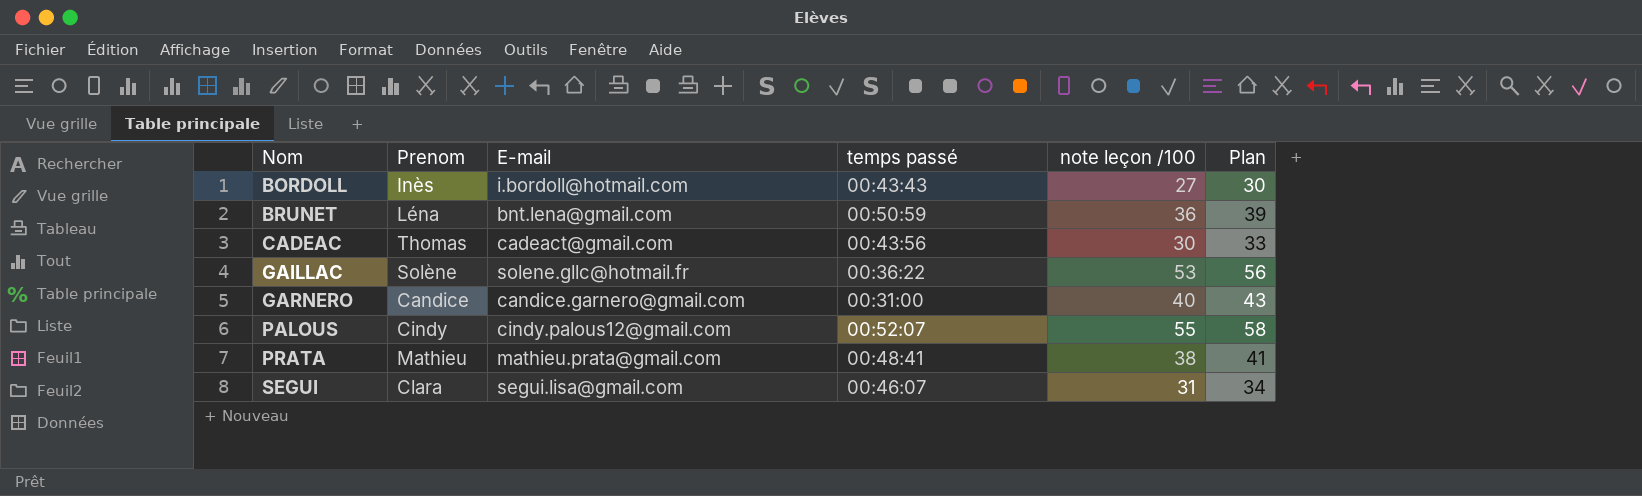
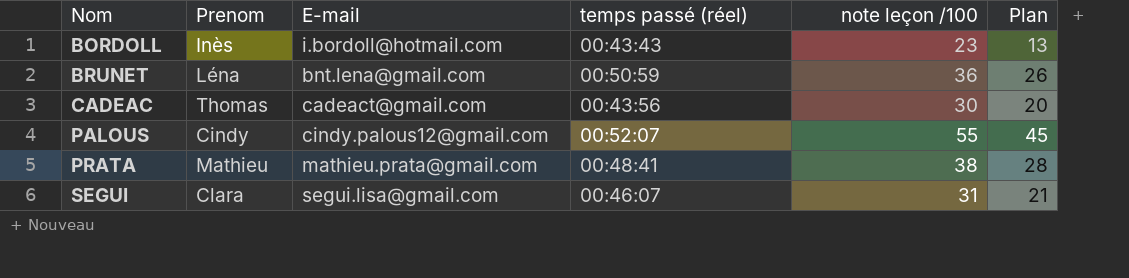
column name: temps passé -> temps passé (réel)
column Plan | formula: [note leçon /100] + 3 -> [note leçon /100] - 10
row GAILLAC: Solène | solene.gllc@hotmail.fr | 00:36:22 | 53 | 56 -> none
row GARNERO: Candice | candice.garnero@gmail.com | 00:31:00 | 40 | 43 -> none
BORDOLL | note leçon /100: 27 -> 23

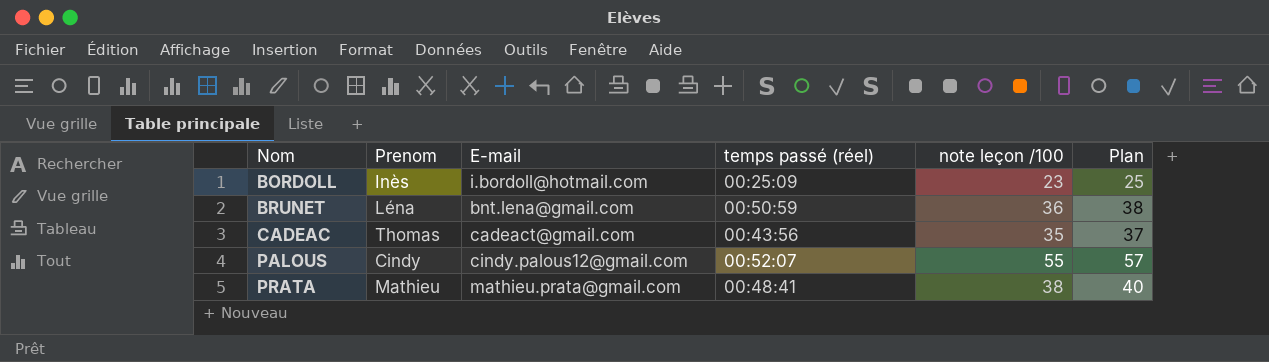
column Plan | formula: [note leçon /100] - 10 -> [note leçon /100] + 2
row SEGUI: Clara | segui.lisa@gmail.com | 00:46:07 | 31 | 21 -> none
BORDOLL | temps passé (réel): 00:43:43 -> 00:25:09
CADEAC | note leçon /100: 30 -> 35

